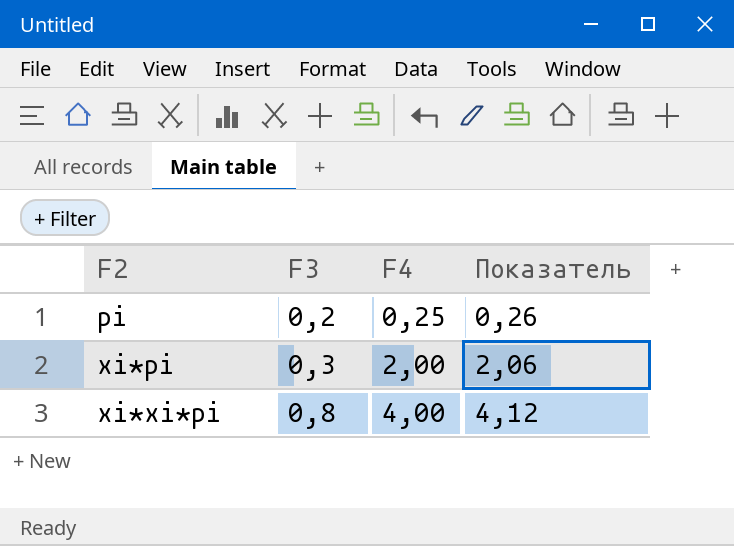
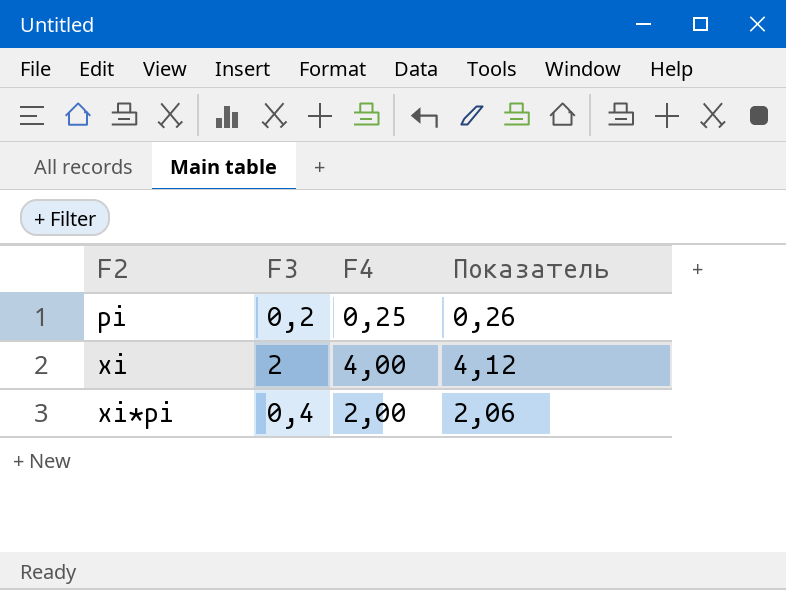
row xi*xi*pi: 0,8 | 4,00 | 4,12 -> none
row xi: none -> 2 | 4,00 | 4,12
xi*pi | F3: 0,3 -> 0,4

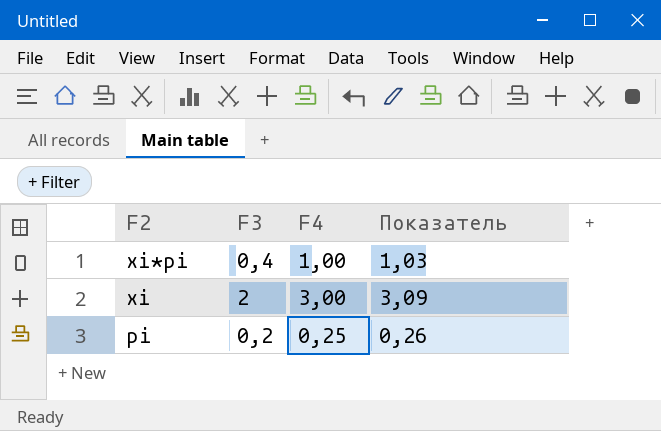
row order: F2 ascending -> F2 descending
xi*pi | F4: 2,00 -> 1,00
xi*pi | Показатель: 2,06 -> 1,03
xi | F4: 4,00 -> 3,00
xi | Показатель: 4,12 -> 3,09

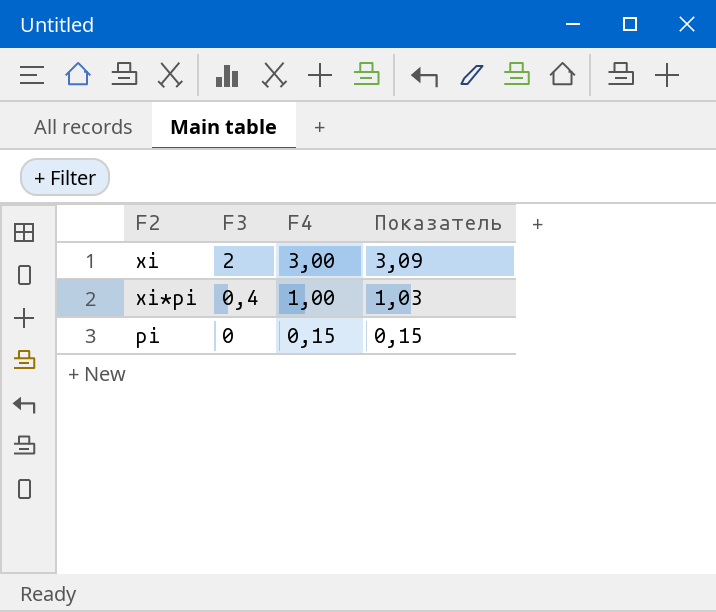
row order: F2 descending -> F3 descending
pi | F3: 0,2 -> 0
pi | F4: 0,25 -> 0,15
pi | Показатель: 0,26 -> 0,15

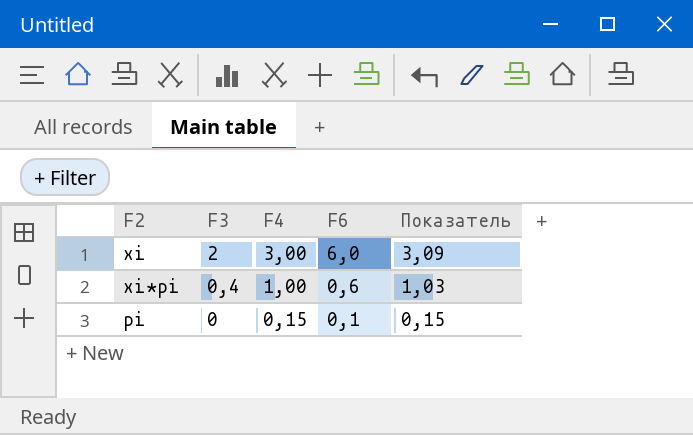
column F6 | position: none -> 4

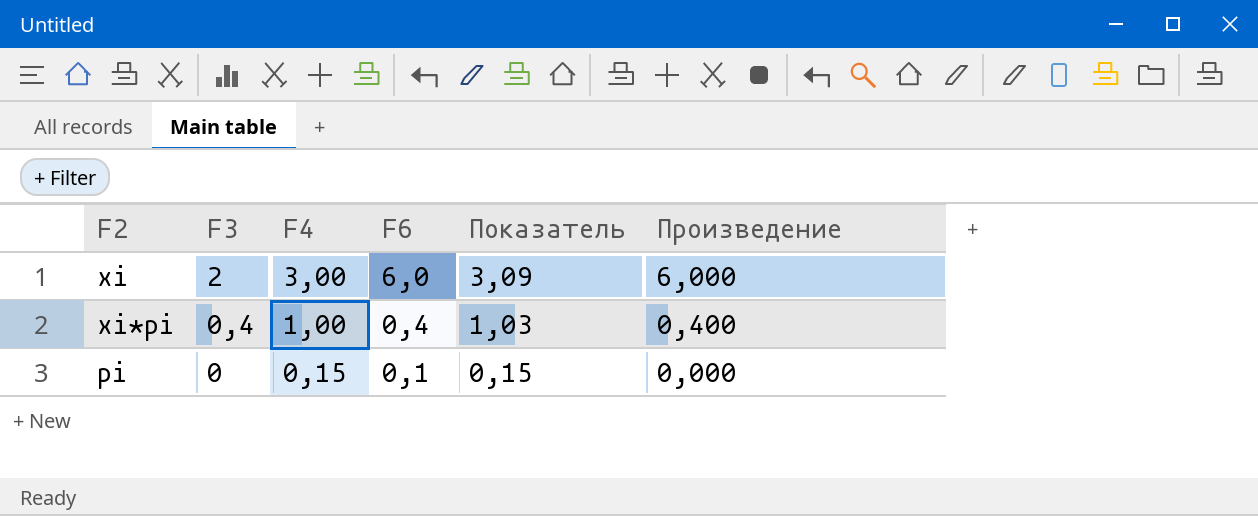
column Произведение | formula: none -> [F3] * [F4]
xi*pi | F6: 0,6 -> 0,4

